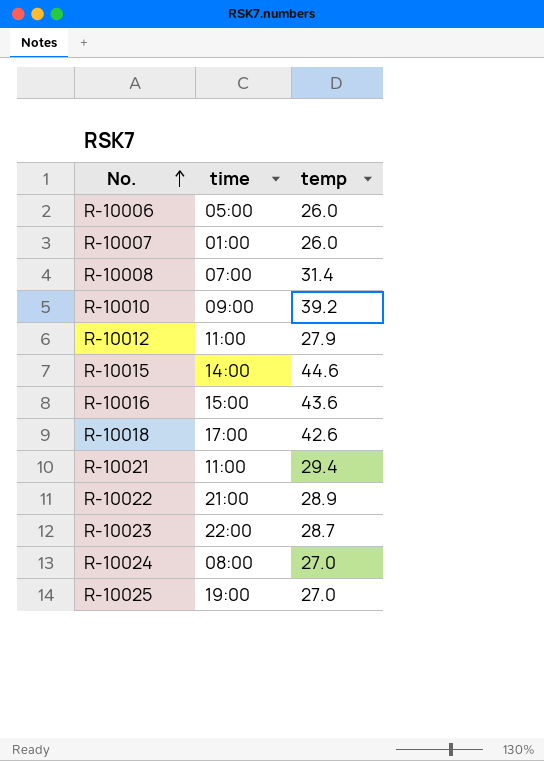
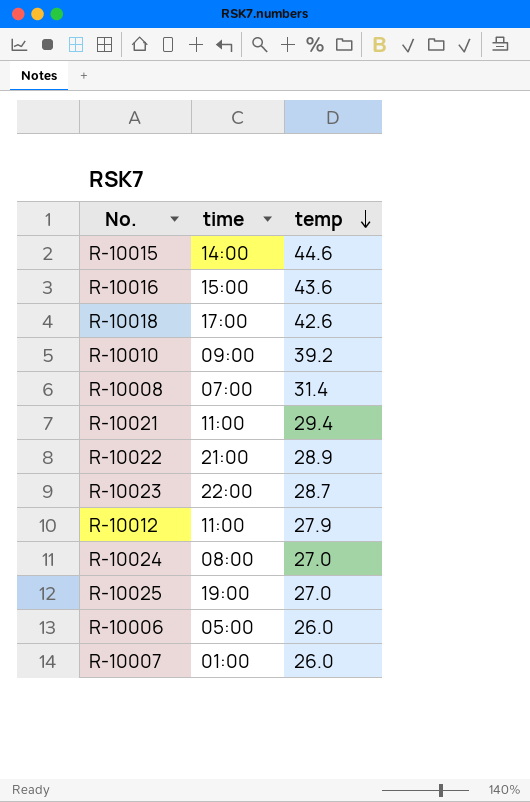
row order: No. ascending -> temp descending

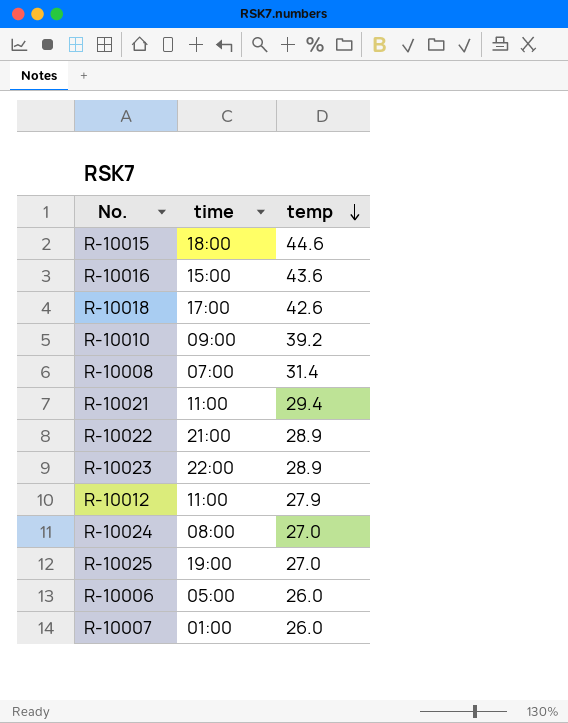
R-10015 | time: 14:00 -> 18:00
R-10023 | temp: 28.7 -> 28.9

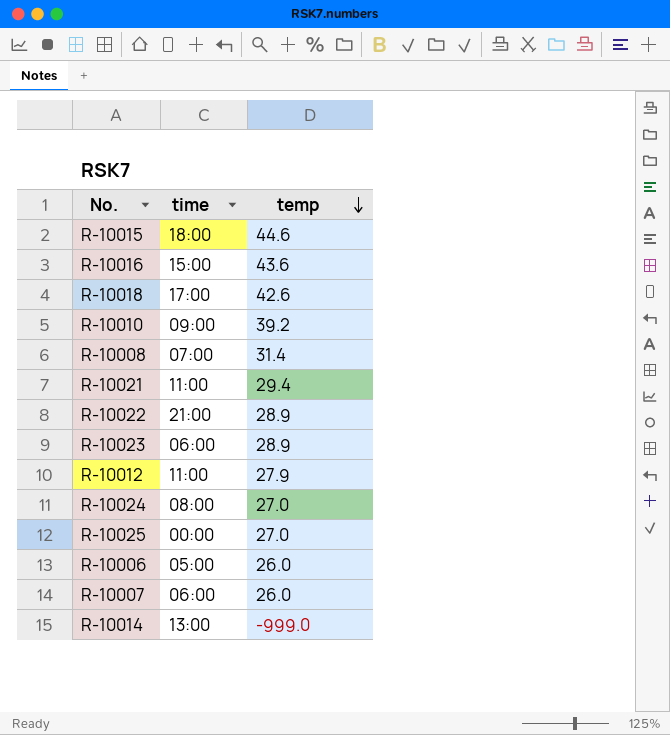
R-10023 | time: 22:00 -> 06:00
R-10025 | time: 19:00 -> 00:00
R-10007 | time: 01:00 -> 06:00
row R-10014: none -> 13:00 | -999.0

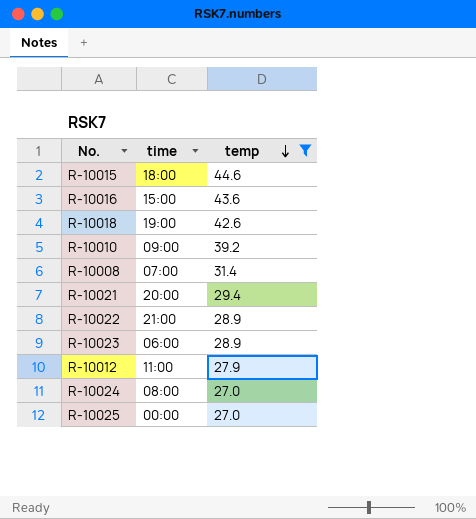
filter: none -> temp >= 27.0
R-10018 | time: 17:00 -> 19:00
R-10021 | time: 11:00 -> 20:00

